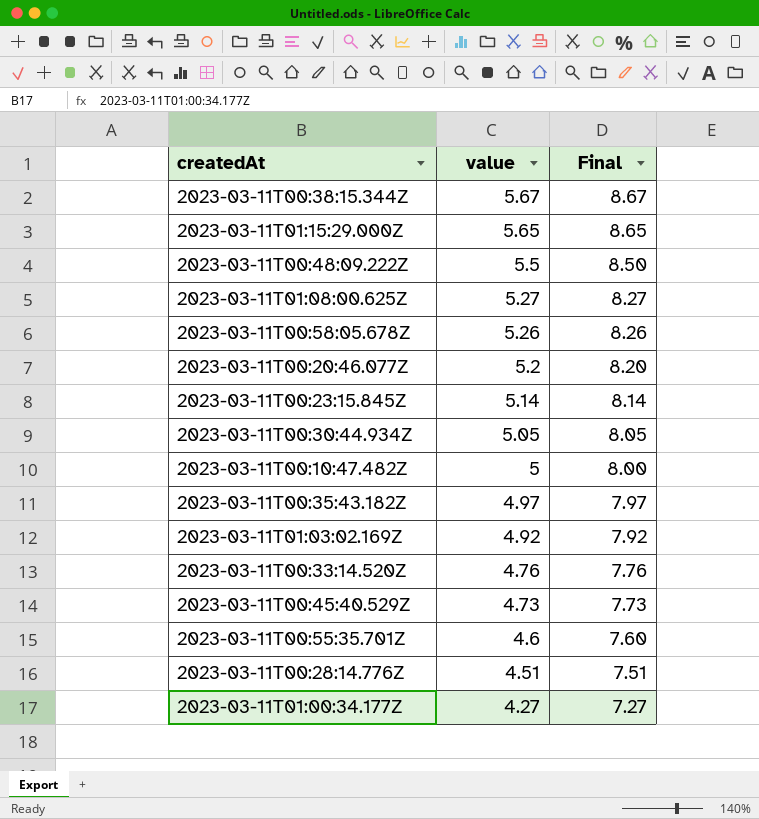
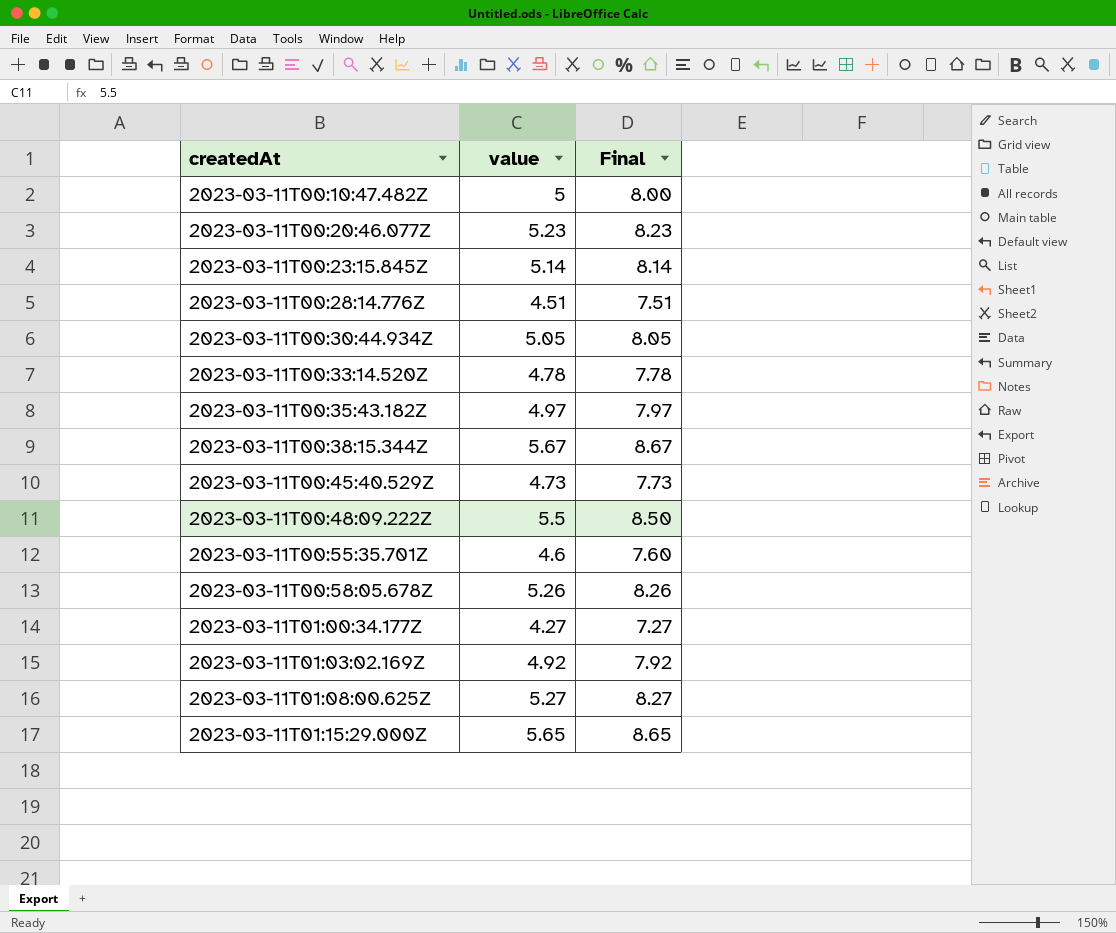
row order: value descending -> createdAt ascending
2023-03-11T00:20:46.077Z | value: 5.2 -> 5.23
2023-03-11T00:20:46.077Z | Final: 8.20 -> 8.23
2023-03-11T00:33:14.520Z | value: 4.76 -> 4.78
2023-03-11T00:33:14.520Z | Final: 7.76 -> 7.78

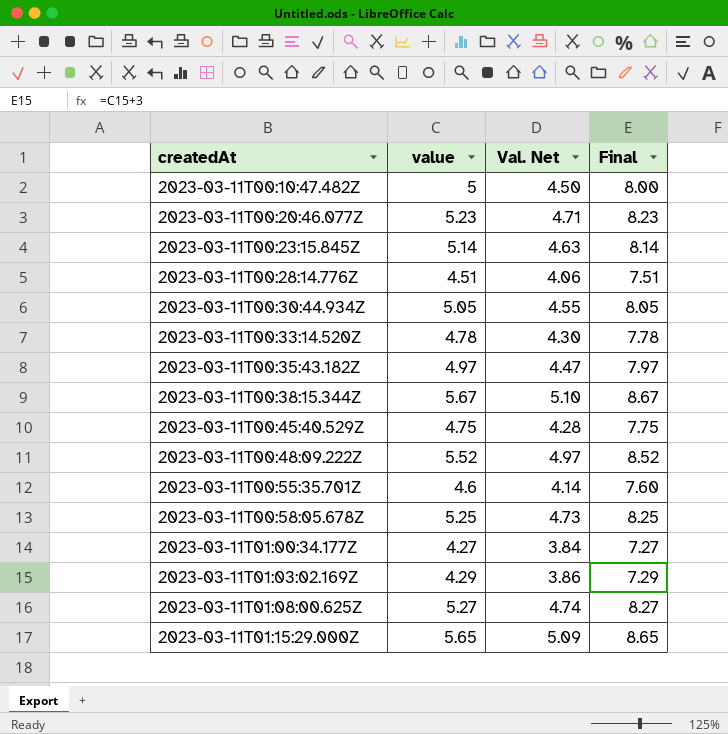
column Val. Net | formula: none -> [value] * 0.9
2023-03-11T00:45:40.529Z | value: 4.73 -> 4.75
2023-03-11T00:45:40.529Z | Final: 7.73 -> 7.75
2023-03-11T00:48:09.222Z | value: 5.5 -> 5.52
2023-03-11T00:48:09.222Z | Final: 8.50 -> 8.52
2023-03-11T00:58:05.678Z | value: 5.26 -> 5.25
2023-03-11T00:58:05.678Z | Final: 8.26 -> 8.25
2023-03-11T01:03:02.169Z | value: 4.92 -> 4.29
2023-03-11T01:03:02.169Z | Final: 7.92 -> 7.29

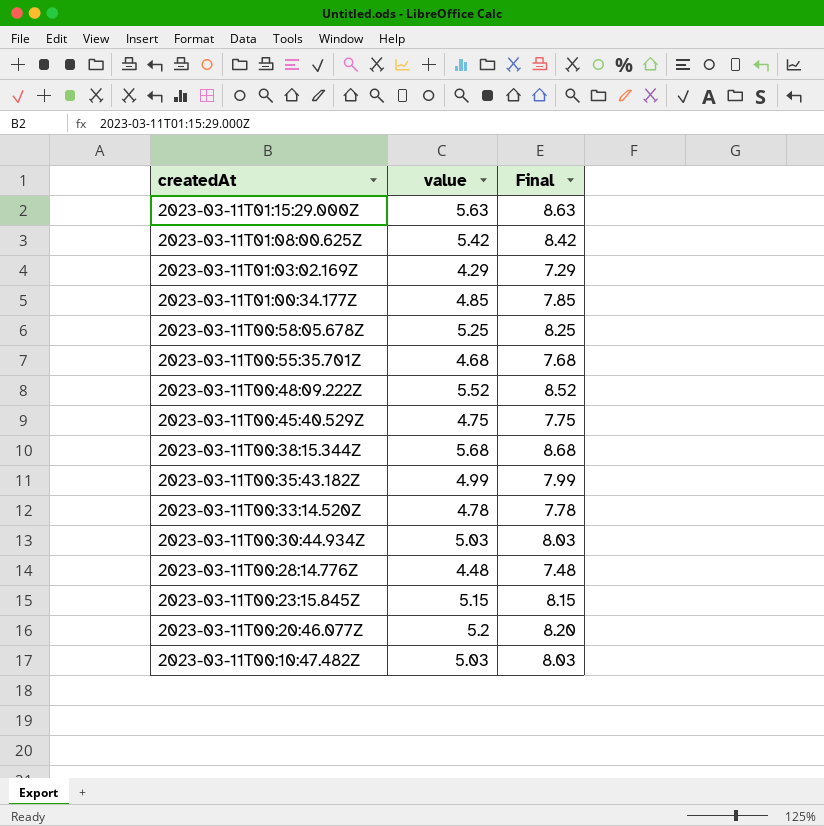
row order: createdAt ascending -> createdAt descending
column Val. Net | formula: [value] * 0.9 -> none
2023-03-11T01:15:29.000Z | value: 5.65 -> 5.63
2023-03-11T01:15:29.000Z | Final: 8.65 -> 8.63
2023-03-11T01:08:00.625Z | value: 5.27 -> 5.42
2023-03-11T01:08:00.625Z | Final: 8.27 -> 8.42
2023-03-11T01:00:34.177Z | value: 4.27 -> 4.85
2023-03-11T01:00:34.177Z | Final: 7.27 -> 7.85
2023-03-11T00:55:35.701Z | value: 4.6 -> 4.68
2023-03-11T00:55:35.701Z | Final: 7.60 -> 7.68
2023-03-11T00:38:15.344Z | value: 5.67 -> 5.68
2023-03-11T00:38:15.344Z | Final: 8.67 -> 8.68
2023-03-11T00:35:43.182Z | value: 4.97 -> 4.99
2023-03-11T00:35:43.182Z | Final: 7.97 -> 7.99
2023-03-11T00:30:44.934Z | value: 5.05 -> 5.03
2023-03-11T00:30:44.934Z | Final: 8.05 -> 8.03
2023-03-11T00:28:14.776Z | value: 4.51 -> 4.48
2023-03-11T00:28:14.776Z | Final: 7.51 -> 7.48
2023-03-11T00:23:15.845Z | value: 5.14 -> 5.15
2023-03-11T00:23:15.845Z | Final: 8.14 -> 8.15
2023-03-11T00:20:46.077Z | value: 5.23 -> 5.2
2023-03-11T00:20:46.077Z | Final: 8.23 -> 8.20
2023-03-11T00:10:47.482Z | value: 5 -> 5.03
2023-03-11T00:10:47.482Z | Final: 8.00 -> 8.03

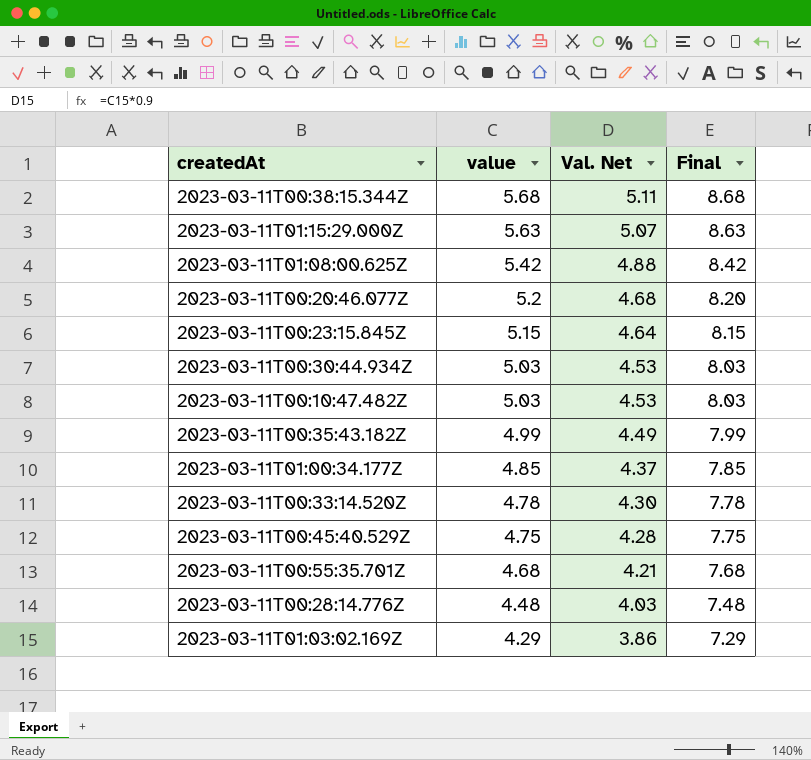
row order: createdAt descending -> value descending
column Val. Net | formula: none -> [value] * 0.9
row 2023-03-11T00:58:05.678Z: 5.25 | 8.25 -> none
row 2023-03-11T00:48:09.222Z: 5.52 | 8.52 -> none

